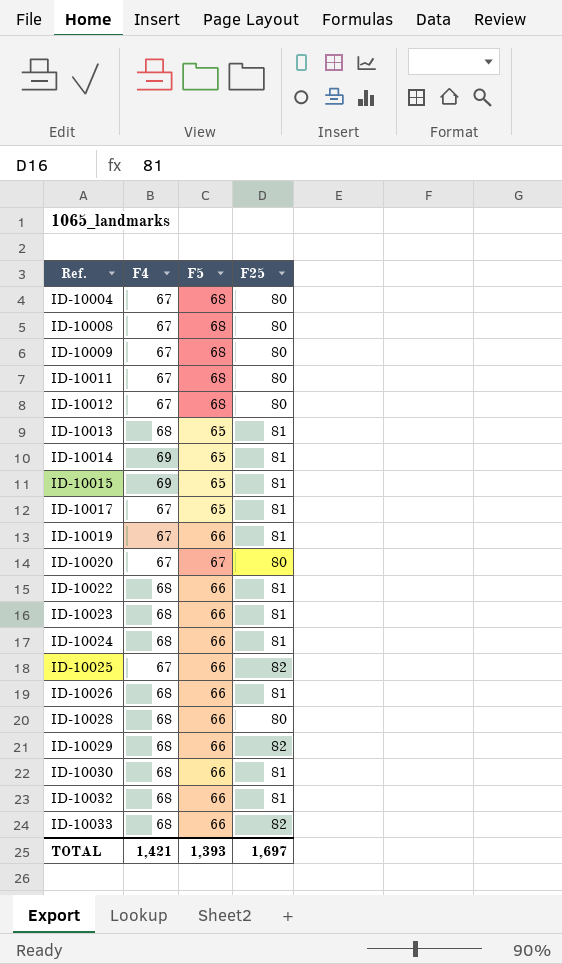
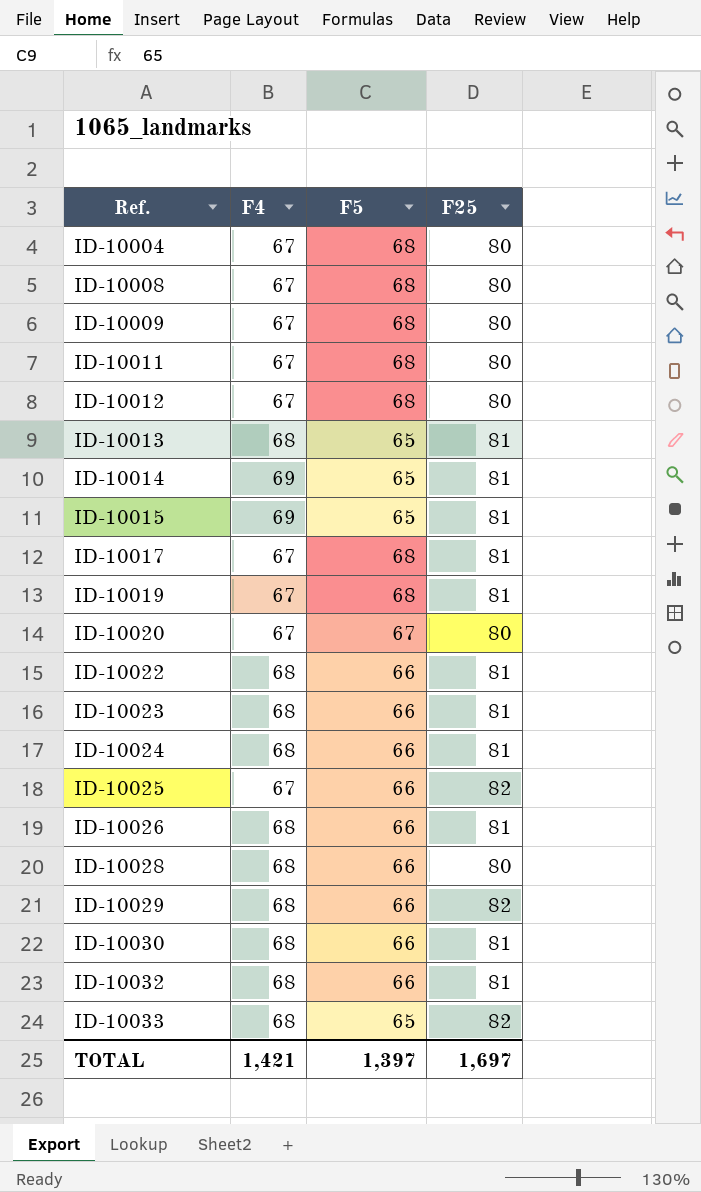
ID-10017 | F5: 65 -> 68
ID-10019 | F5: 66 -> 68
ID-10033 | F5: 66 -> 65
TOTAL | F5: 1,393 -> 1,397

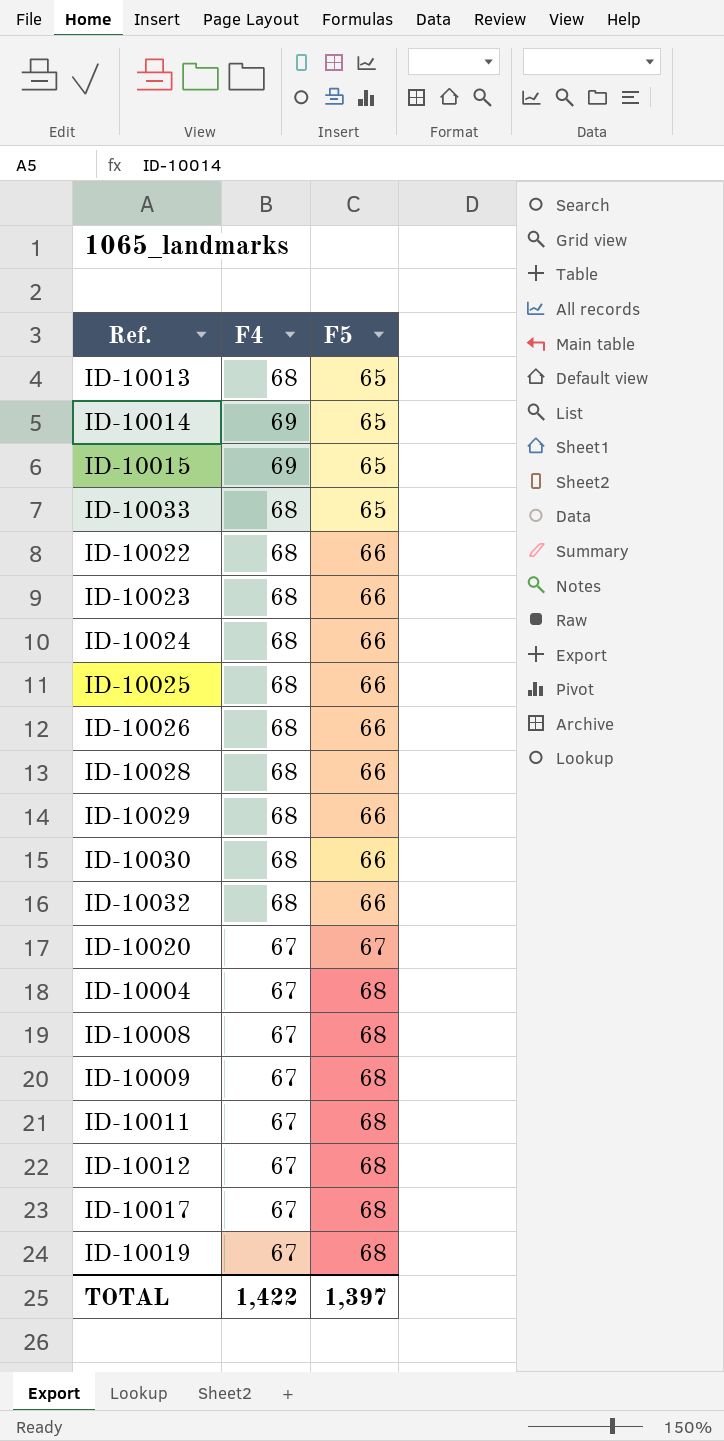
row order: Ref. ascending -> F5 ascending
column F25 | position: 4 -> none
ID-10025 | F4: 67 -> 68
TOTAL | F4: 1,421 -> 1,422

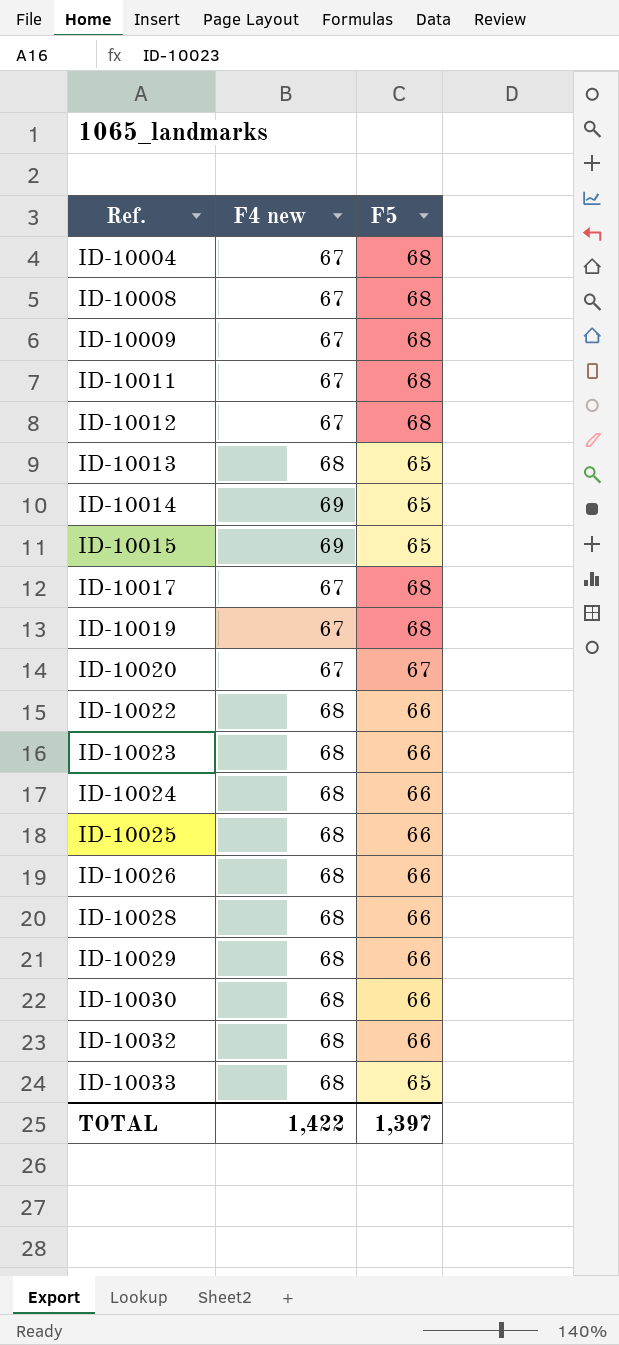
row order: F5 ascending -> Ref. ascending
column name: F4 -> F4 new

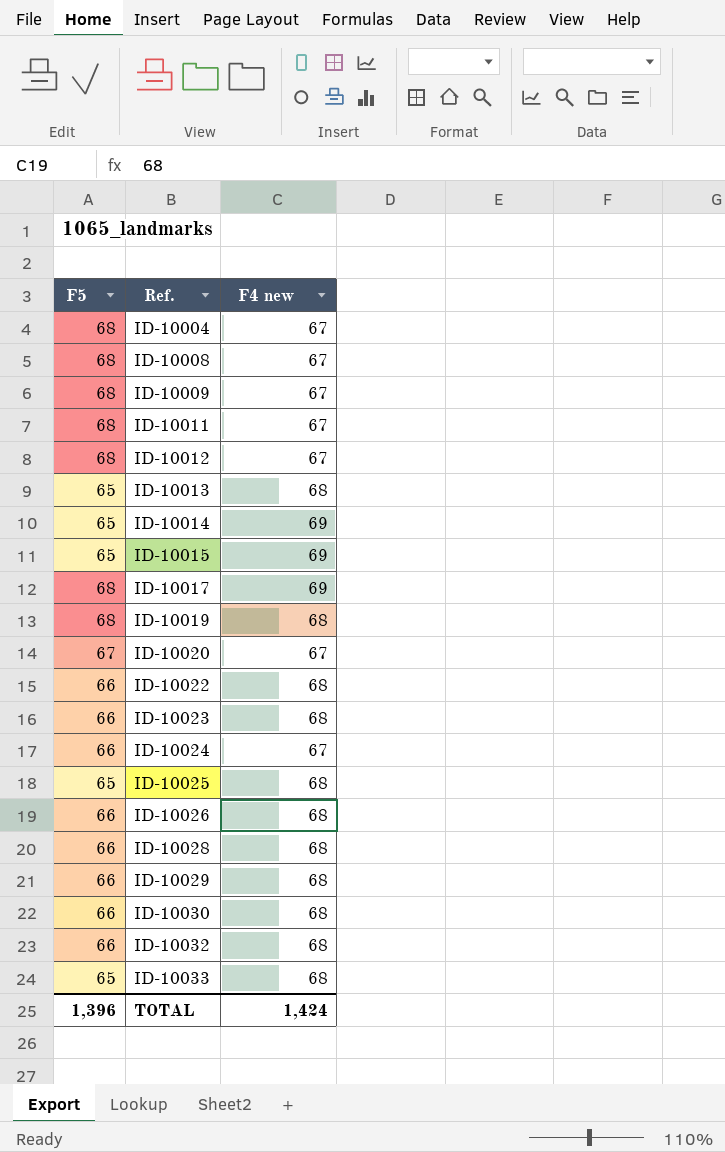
column F5 | position: 3 -> 1
ID-10017 | F4 new: 67 -> 69
ID-10019 | F4 new: 67 -> 68
ID-10024 | F4 new: 68 -> 67
ID-10025 | F5: 66 -> 65
TOTAL | F5: 1,397 -> 1,396
TOTAL | F4 new: 1,422 -> 1,424

